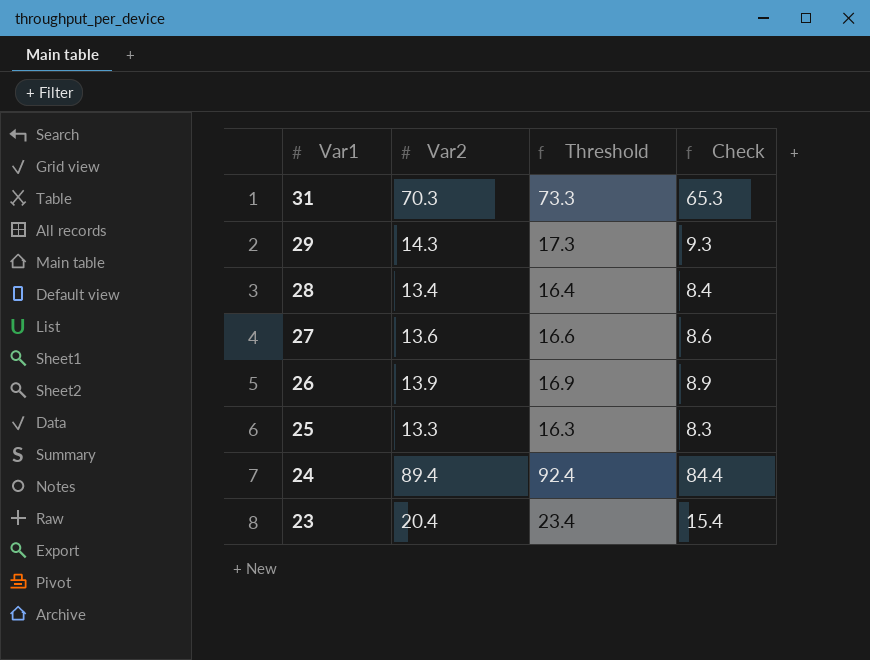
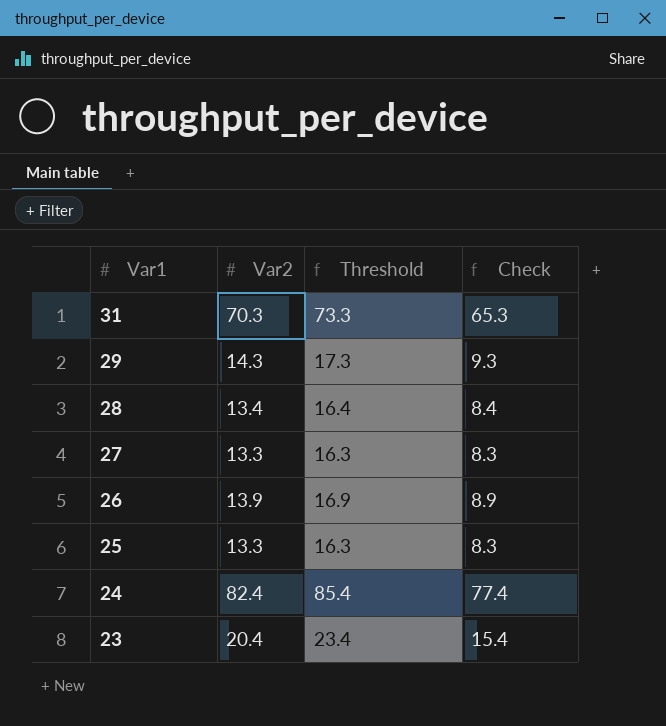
27 | Var2: 13.6 -> 13.3
27 | Threshold: 16.6 -> 16.3
27 | Check: 8.6 -> 8.3
24 | Var2: 89.4 -> 82.4
24 | Threshold: 92.4 -> 85.4
24 | Check: 84.4 -> 77.4

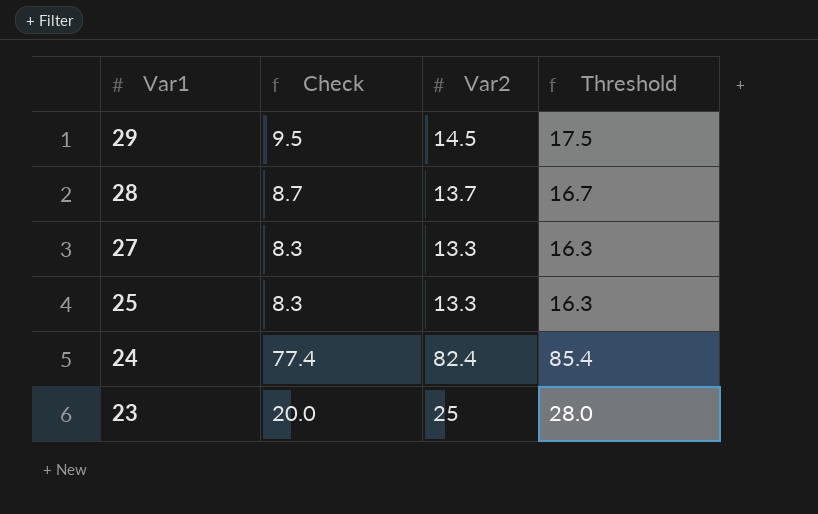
column Check | position: 4 -> 2
row 31: 70.3 | 73.3 | 65.3 -> none
row 26: 13.9 | 16.9 | 8.9 -> none
29 | Check: 9.3 -> 9.5
29 | Var2: 14.3 -> 14.5
29 | Threshold: 17.3 -> 17.5
28 | Check: 8.4 -> 8.7
28 | Var2: 13.4 -> 13.7
28 | Threshold: 16.4 -> 16.7
23 | Check: 15.4 -> 20.0
23 | Var2: 20.4 -> 25
23 | Threshold: 23.4 -> 28.0

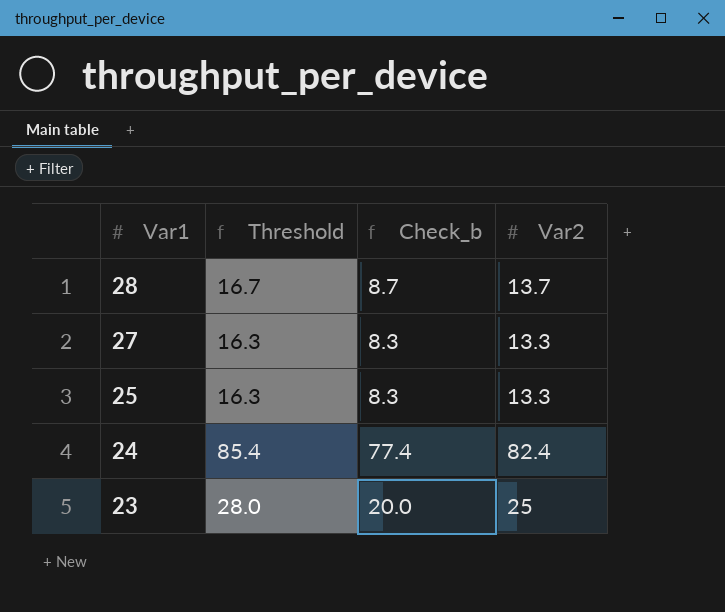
column Threshold | position: 4 -> 2
column name: Check -> Check_b
row 29: 9.5 | 14.5 | 17.5 -> none

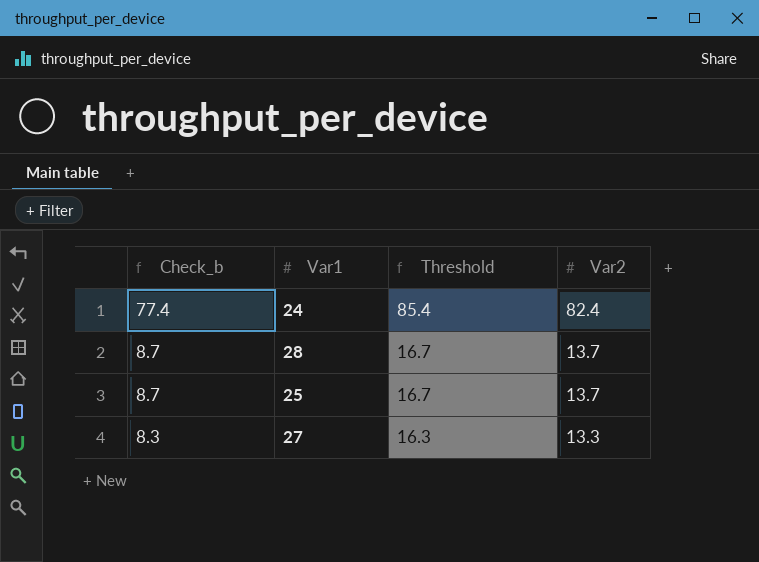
row order: Var1 descending -> Check_b descending
column Check_b | position: 3 -> 1
row 23: 28.0 | 20.0 | 25 -> none
25 | Check_b: 8.3 -> 8.7
25 | Threshold: 16.3 -> 16.7
25 | Var2: 13.3 -> 13.7

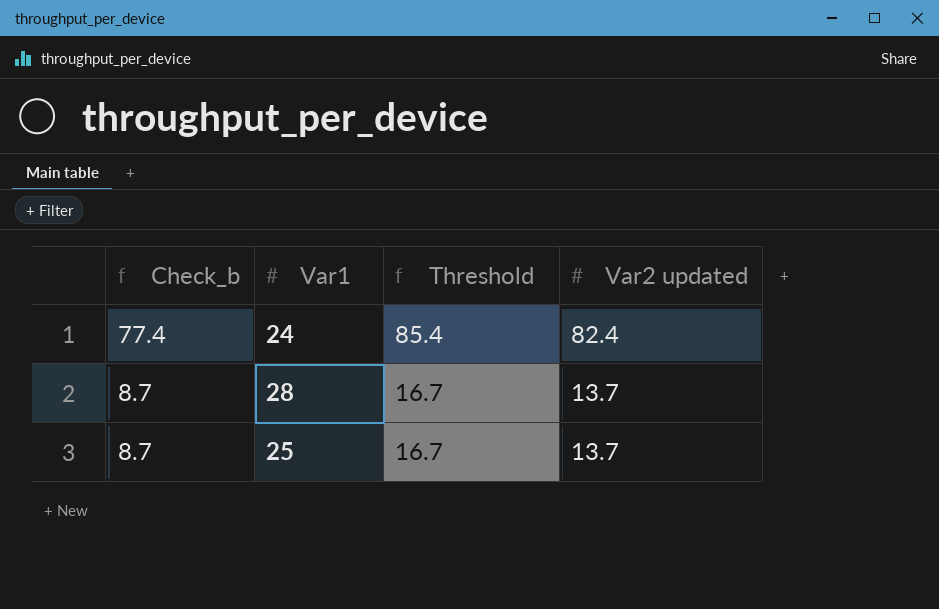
column name: Var2 -> Var2 updated
row 27: 8.3 | 16.3 | 13.3 -> none

